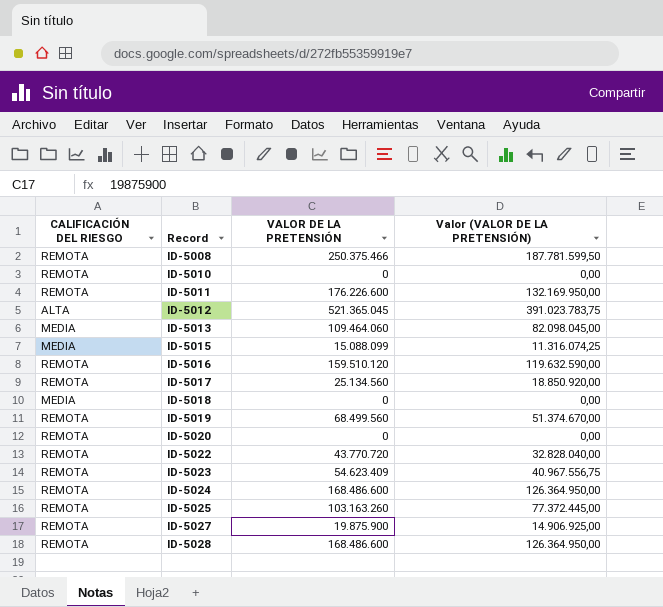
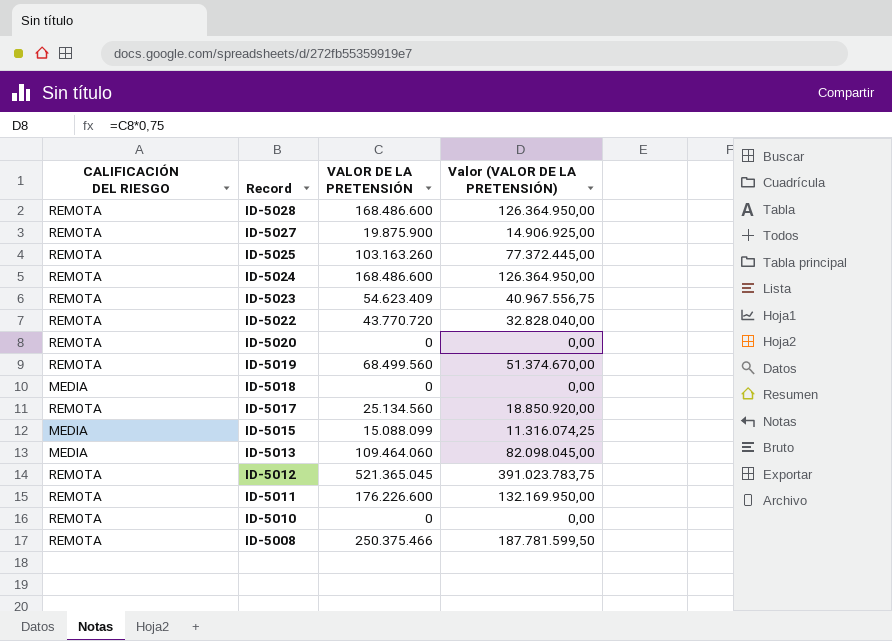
row order: Record ascending -> Record descending
row ID-5016: REMOTA | 159.510.120 | 119.632.590,00 -> none
ID-5012 | CALIFICACIÓN DEL RIESGO: ALTA -> REMOTA

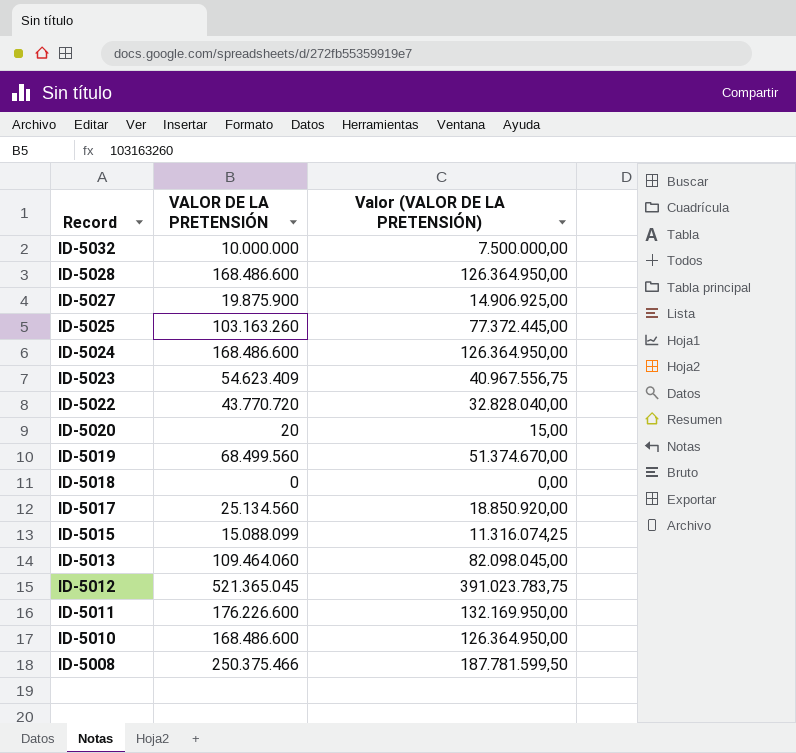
column CALIFICACIÓN DEL RIESGO | position: 1 -> none
row ID-5032: none -> 10.000.000 | 7.500.000,00
ID-5020 | VALOR DE LA PRETENSIÓN: 0 -> 20
ID-5020 | Valor (VALOR DE LA PRETENSIÓN): 0,00 -> 15,00
ID-5010 | VALOR DE LA PRETENSIÓN: 0 -> 168.486.600
ID-5010 | Valor (VALOR DE LA PRETENSIÓN): 0,00 -> 126.364.950,00

